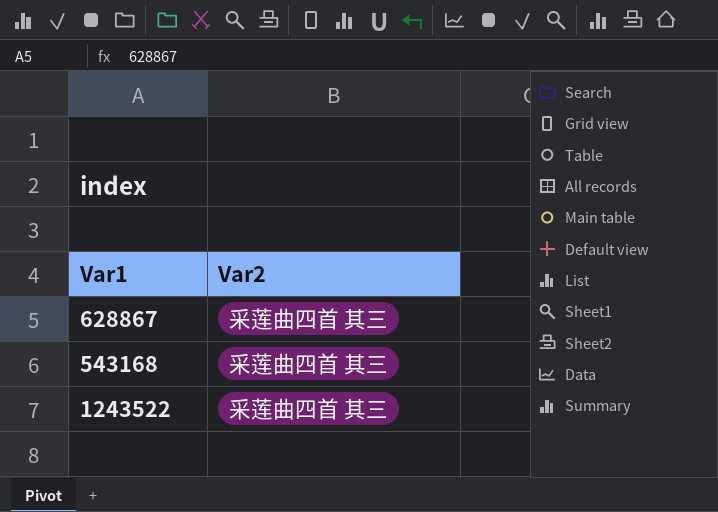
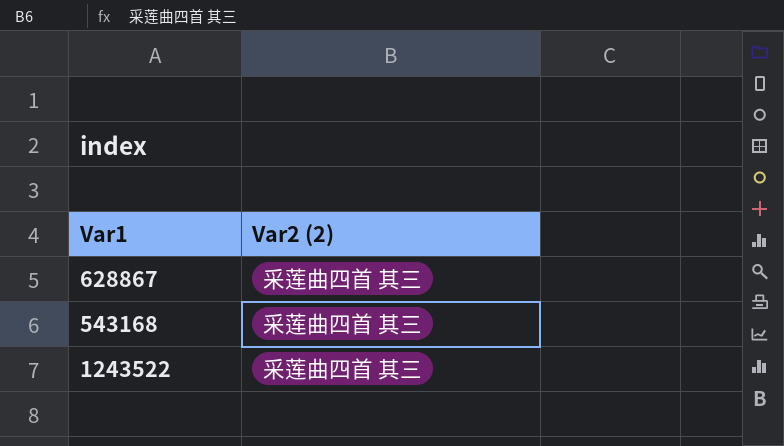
column name: Var2 -> Var2 (2)

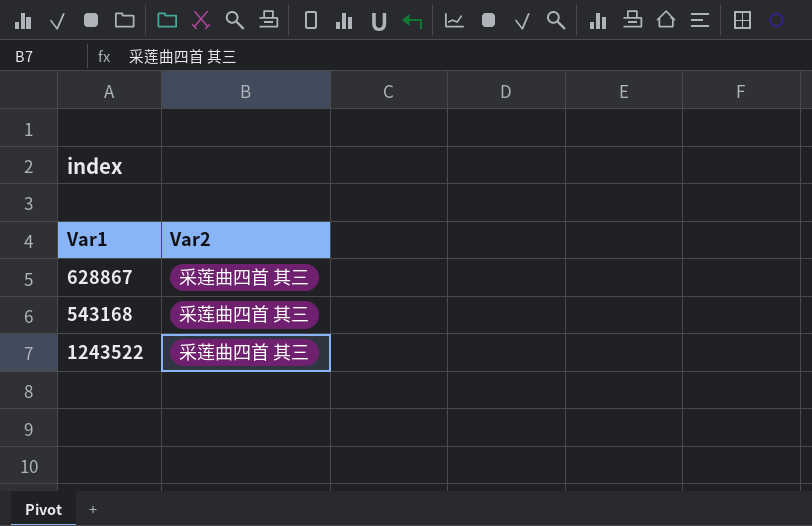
column name: Var2 (2) -> Var2

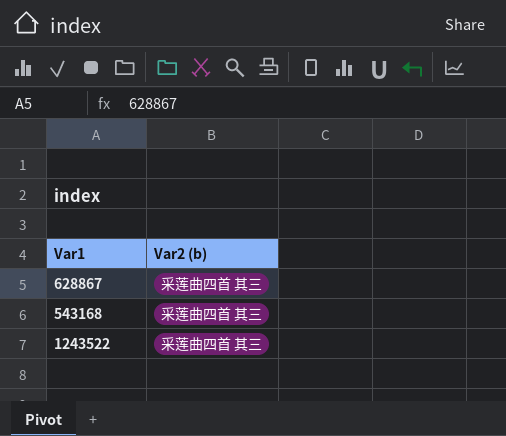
column name: Var2 -> Var2 (b)

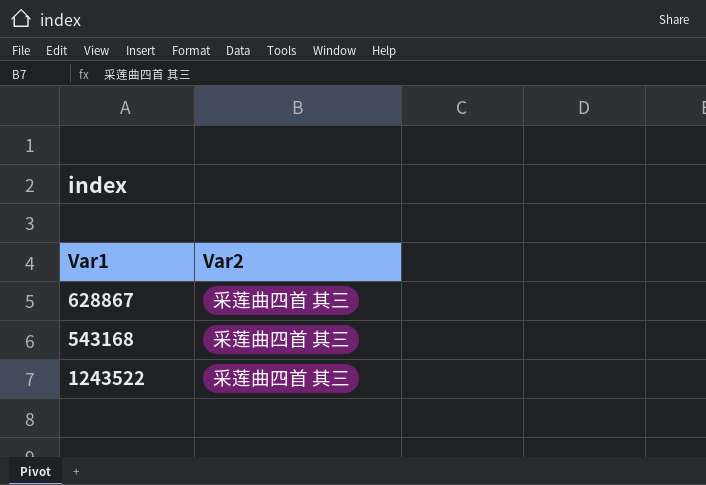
column name: Var2 (b) -> Var2

